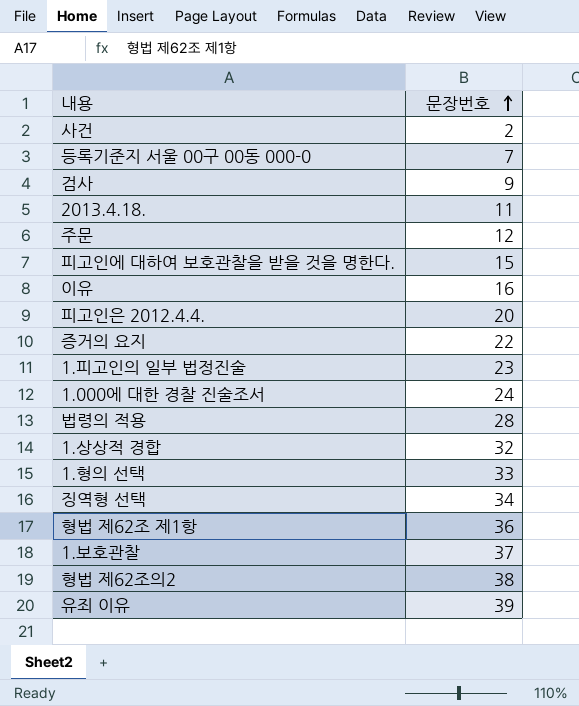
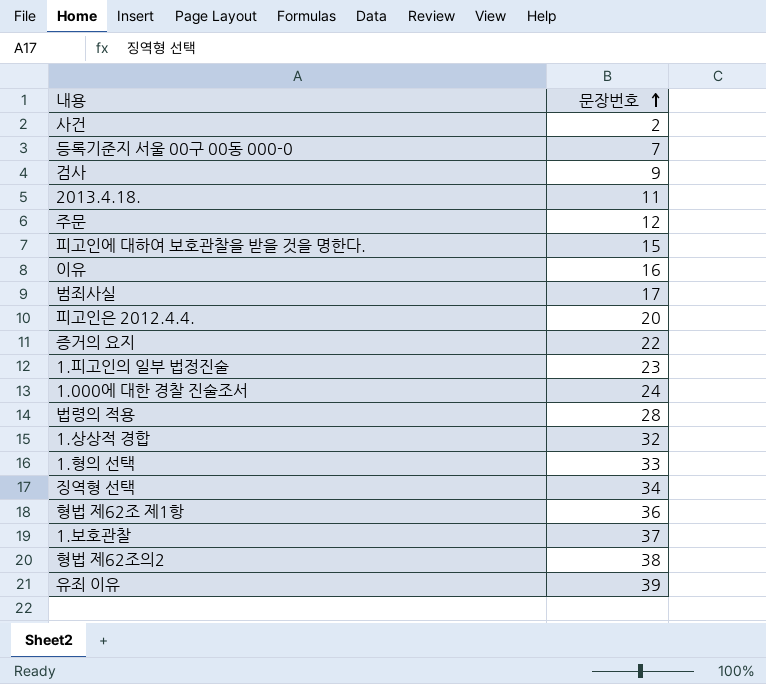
row 범죄사실: none -> 17

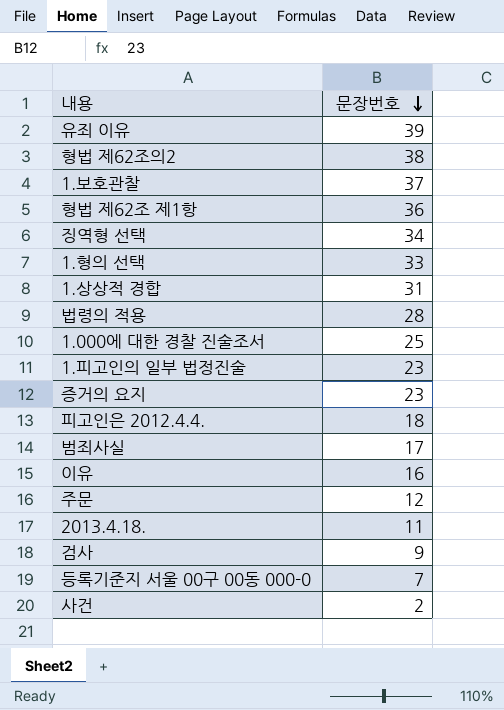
row order: 문장번호 ascending -> 문장번호 descending
row 피고인에 대하여 보호관찰을 받을 것을 명한다.: 15 -> none
1.상상적 경합 | 문장번호: 32 -> 31
1.000에 대한 경찰 진술조서 | 문장번호: 24 -> 25
증거의 요지 | 문장번호: 22 -> 23
피고인은 2012.4.4. | 문장번호: 20 -> 18

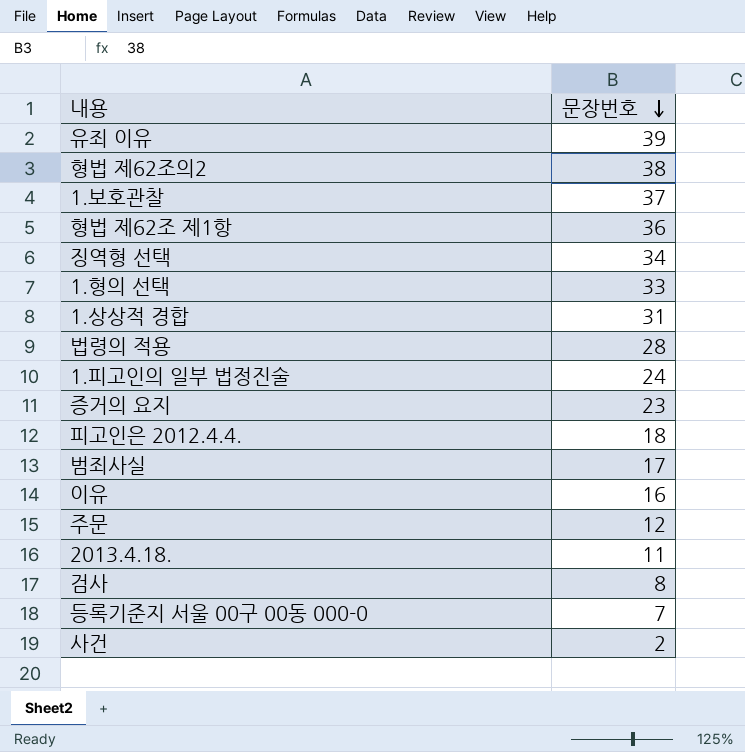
row 1.000에 대한 경찰 진술조서: 25 -> none
1.피고인의 일부 법정진술 | 문장번호: 23 -> 24
검사 | 문장번호: 9 -> 8

